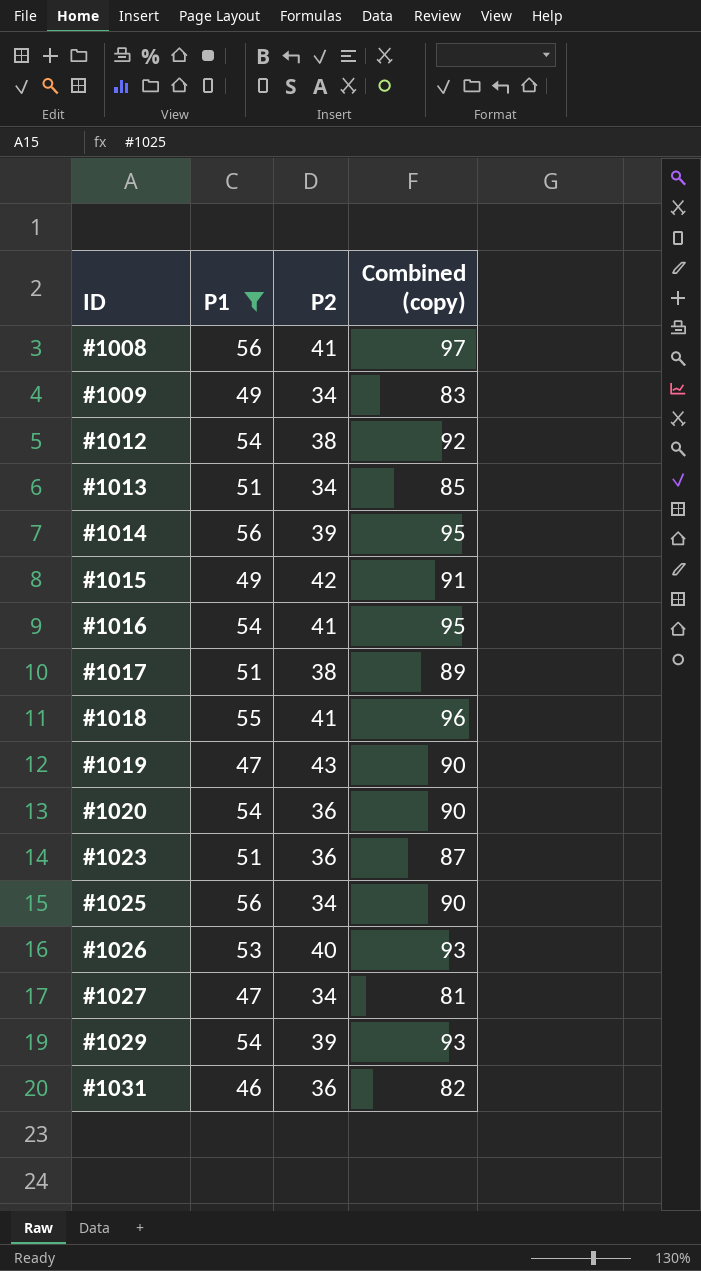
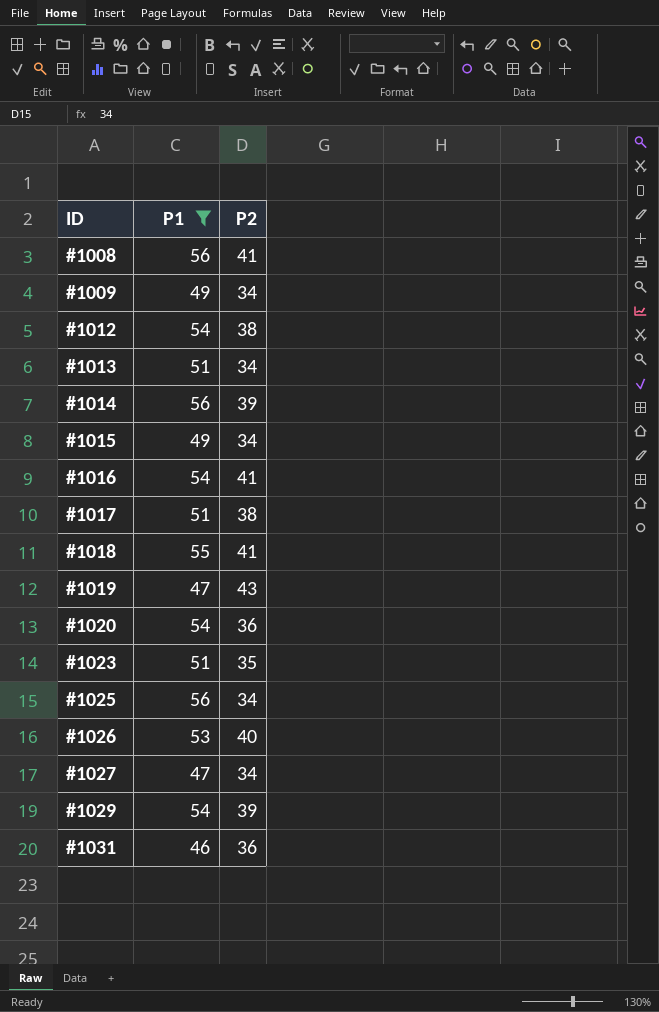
column Combined (copy) | formula: [P1] + [P2] -> none
#1015 | P2: 42 -> 34
#1023 | P2: 36 -> 35

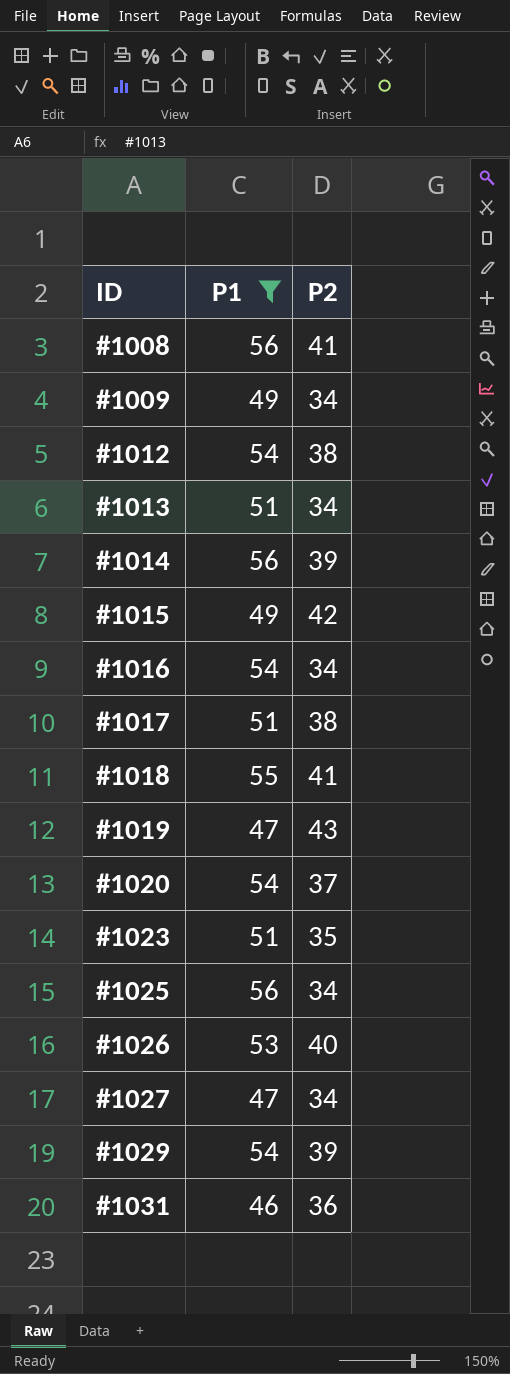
#1015 | P2: 34 -> 42
#1016 | P2: 41 -> 34
#1020 | P2: 36 -> 37

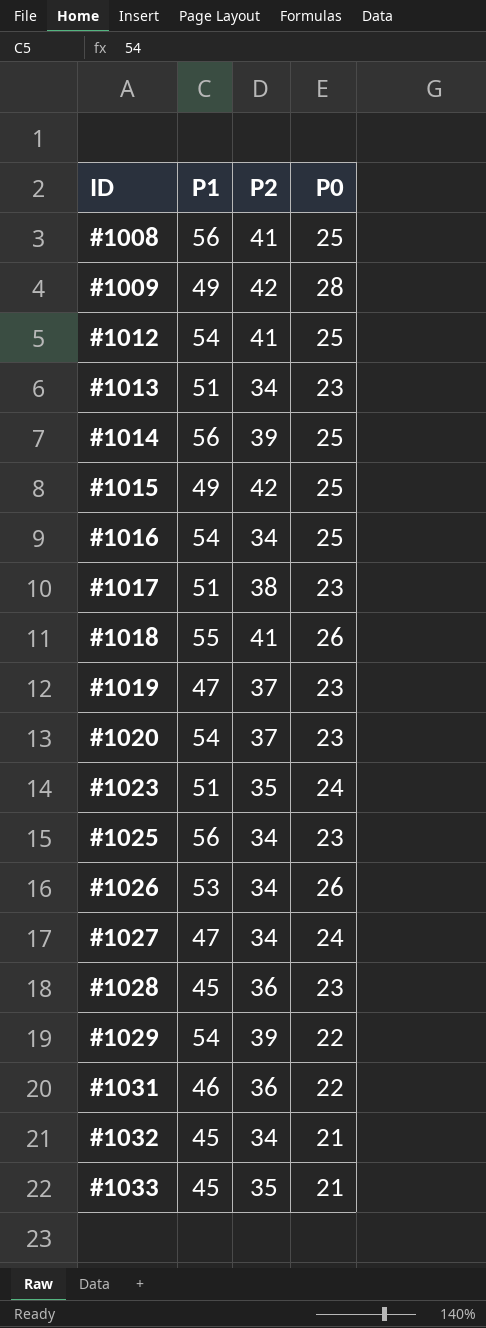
filter: P1 != 45 -> none
column P0 | position: none -> 4
#1009 | P2: 34 -> 42
#1012 | P2: 38 -> 41
#1019 | P2: 43 -> 37
#1026 | P2: 40 -> 34

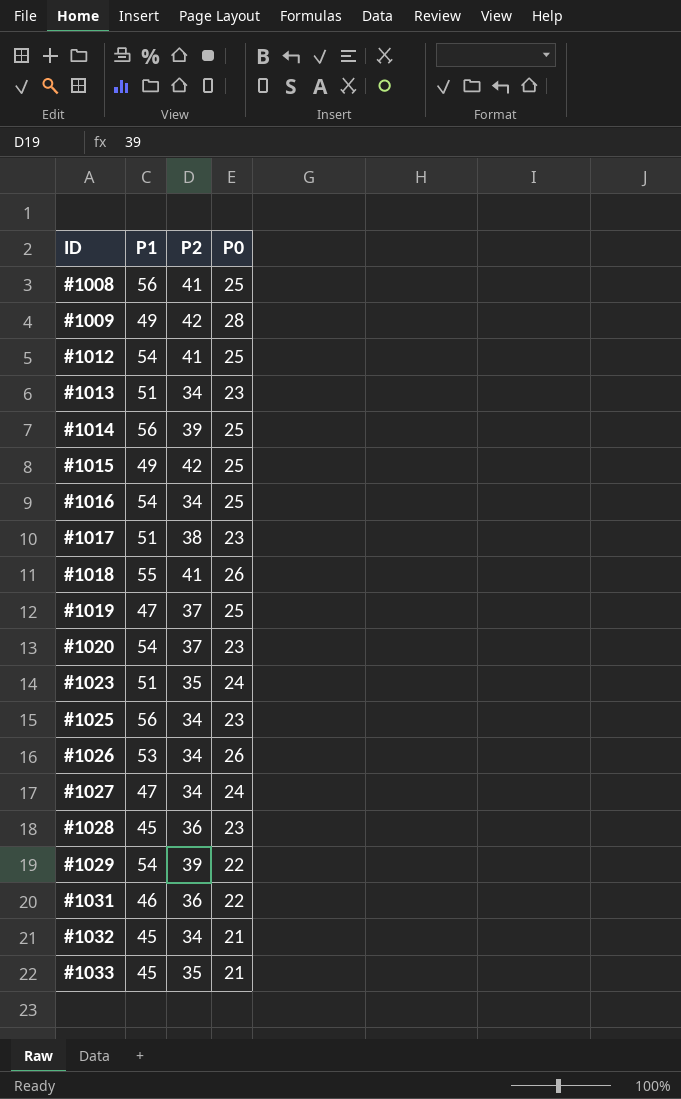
#1019 | P0: 23 -> 25

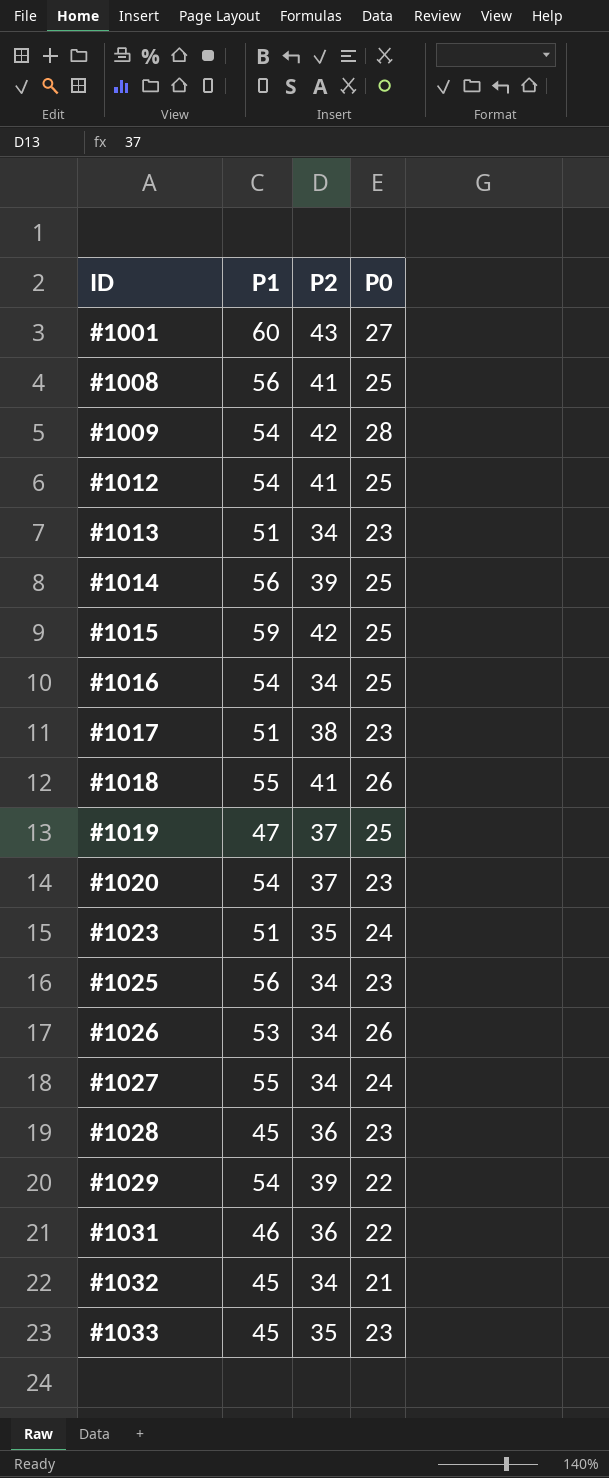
row #1001: none -> 60 | 43 | 27
#1009 | P1: 49 -> 54
#1015 | P1: 49 -> 59
#1027 | P1: 47 -> 55
#1033 | P0: 21 -> 23

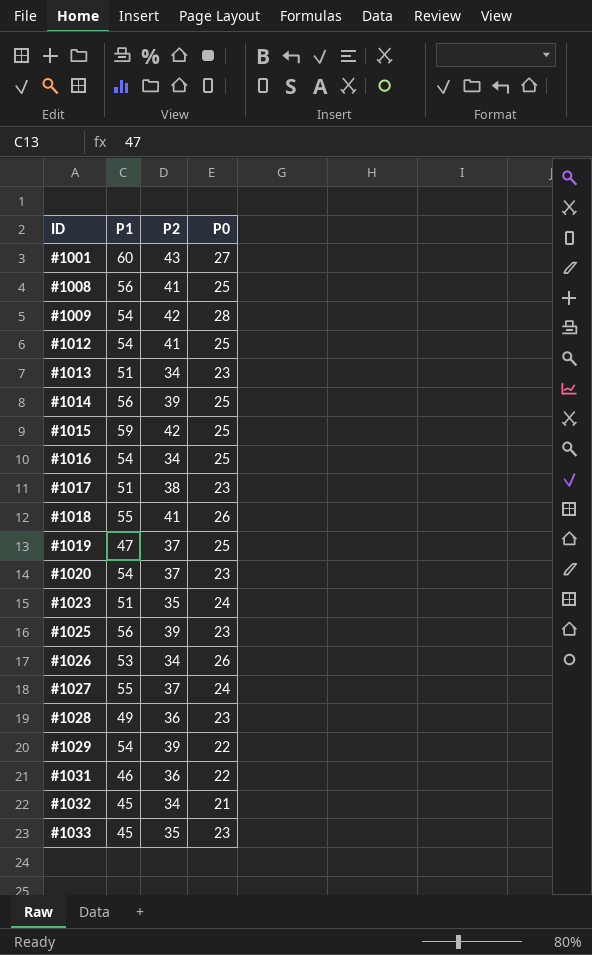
#1025 | P2: 34 -> 39
#1027 | P2: 34 -> 37
#1028 | P1: 45 -> 49

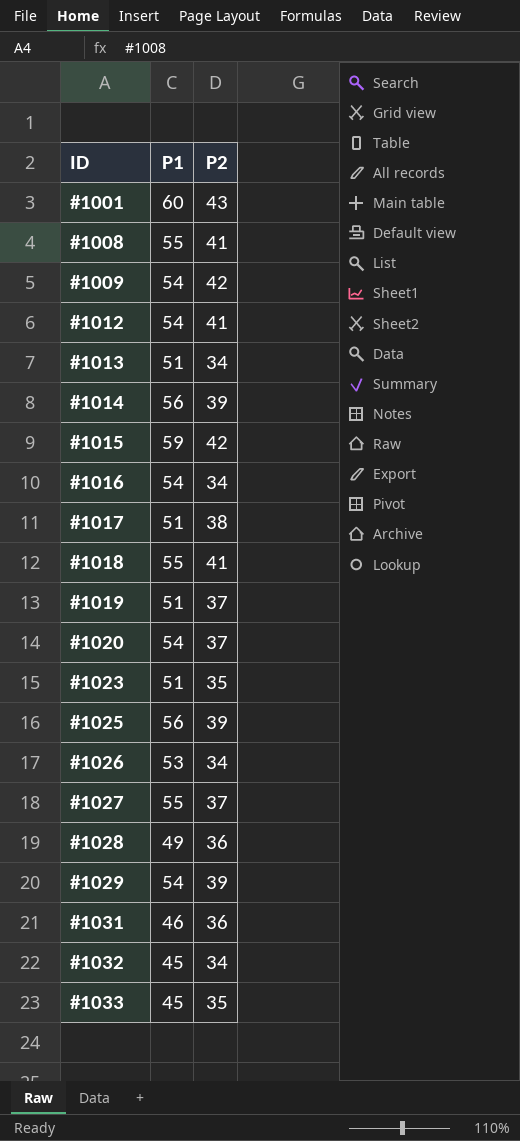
column P0 | position: 4 -> none
#1008 | P1: 56 -> 55
#1019 | P1: 47 -> 51

